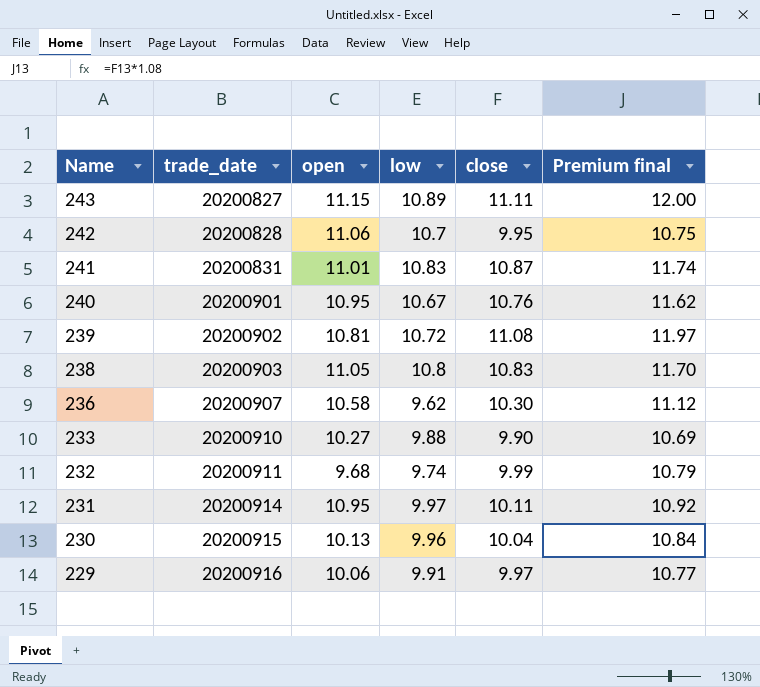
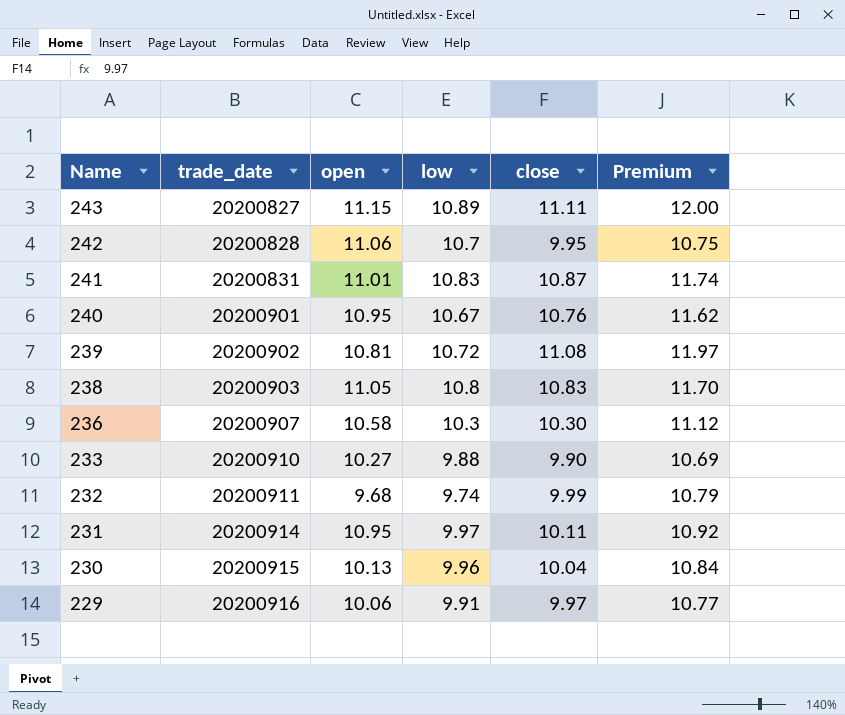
column name: Premium final -> Premium
236 | low: 9.62 -> 10.3

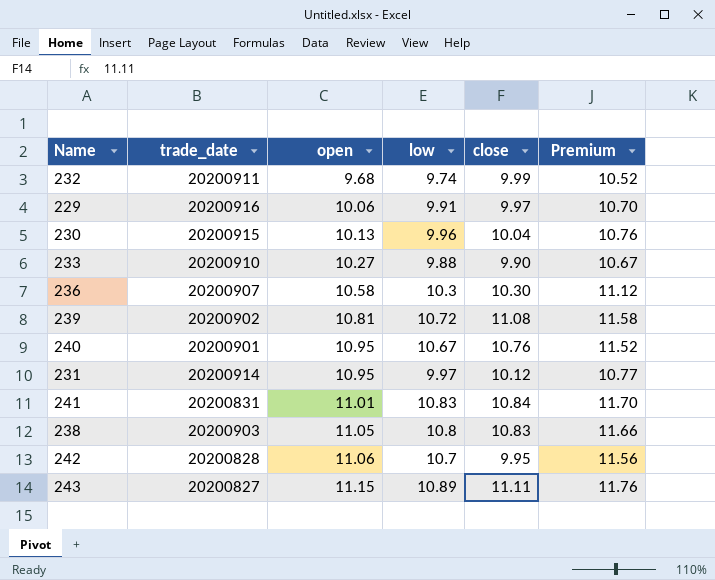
row order: Name descending -> open ascending
column Premium | formula: [close] * 1.08 -> [low] * 1.08
231 | close: 10.11 -> 10.12
241 | close: 10.87 -> 10.84

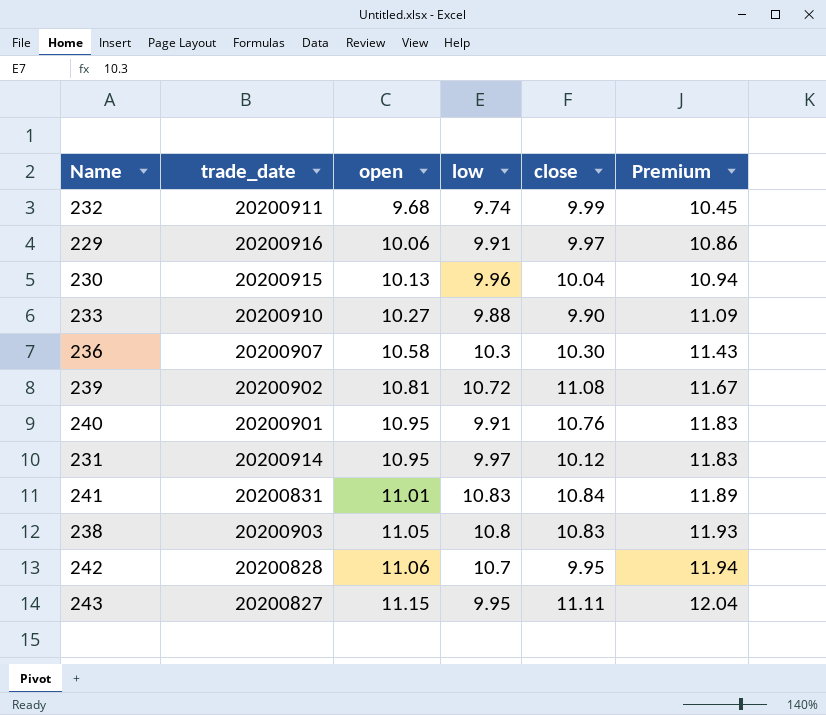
column Premium | formula: [low] * 1.08 -> [open] * 1.08
240 | low: 10.67 -> 9.91
243 | low: 10.89 -> 9.95

